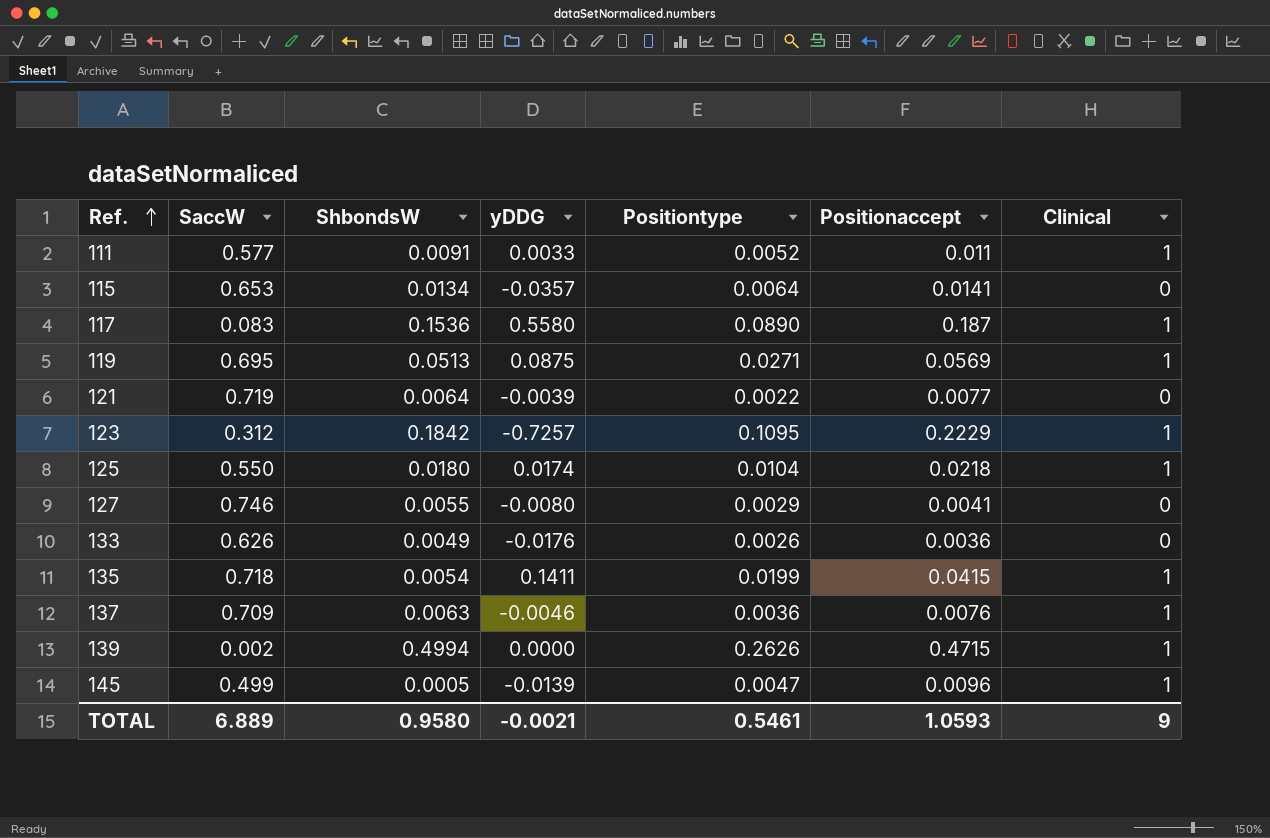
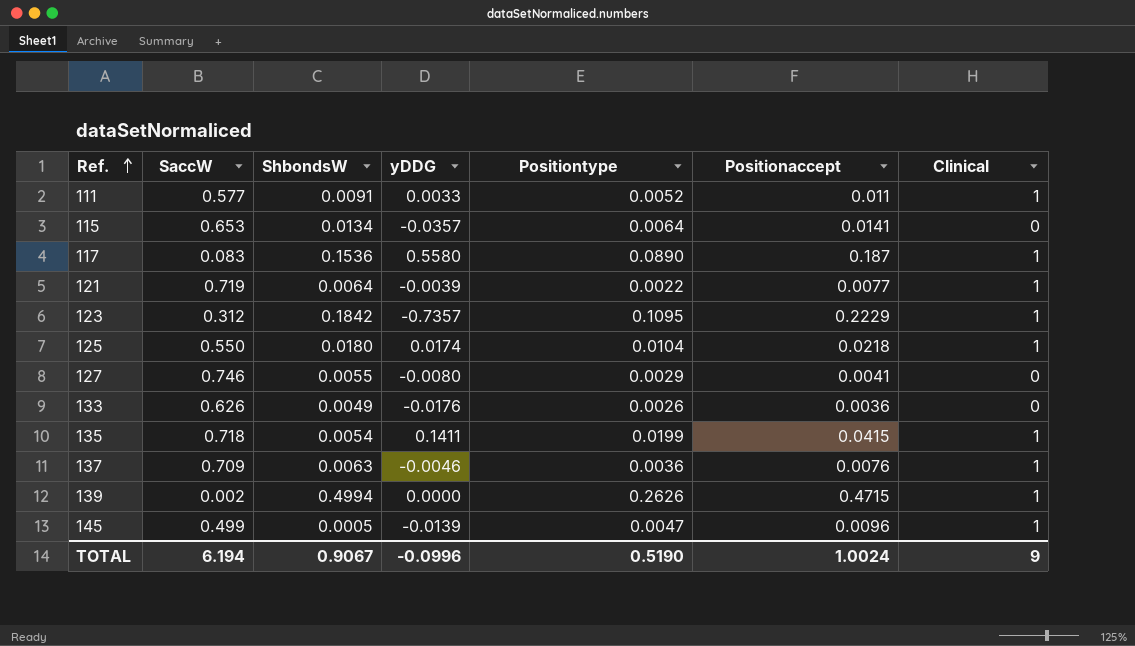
row 119: 0.695 | 0.0513 | 0.0875 | 0.0271 | 0.0569 | 1 -> none
121 | Clinical: 0 -> 1
123 | yDDG: -0.7257 -> -0.7357
TOTAL | SaccW: 6.889 -> 6.194
TOTAL | ShbondsW: 0.9580 -> 0.9067
TOTAL | yDDG: -0.0021 -> -0.0996
TOTAL | Positiontype: 0.5461 -> 0.5190
TOTAL | Positionaccept: 1.0593 -> 1.0024

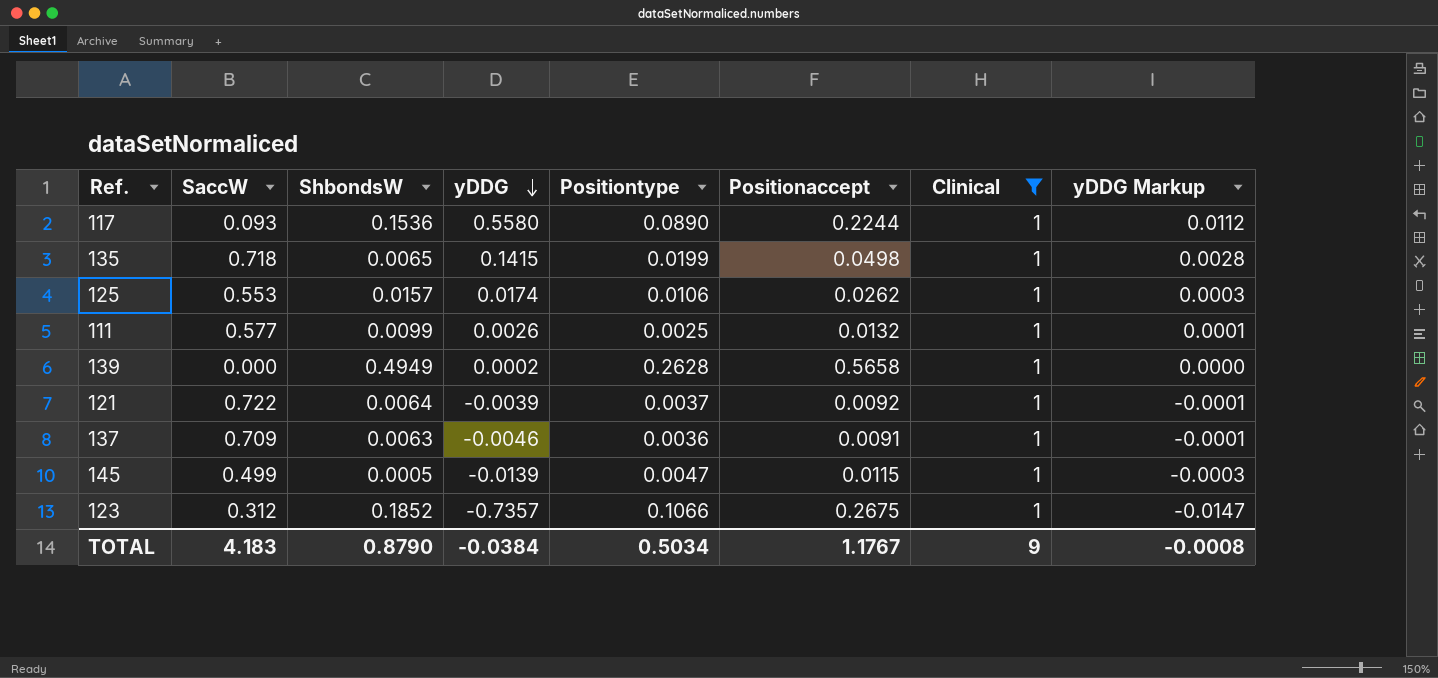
filter: none -> Clinical = 1
row order: Ref. ascending -> yDDG descending
column yDDG Markup | formula: none -> [yDDG] * 0.02
117 | SaccW: 0.083 -> 0.093
117 | Positionaccept: 0.187 -> 0.2244
135 | ShbondsW: 0.0054 -> 0.0065
135 | yDDG: 0.1411 -> 0.1415
135 | Positionaccept: 0.0415 -> 0.0498
125 | SaccW: 0.550 -> 0.553
125 | ShbondsW: 0.0180 -> 0.0157
125 | Positiontype: 0.0104 -> 0.0106
125 | Positionaccept: 0.0218 -> 0.0262
111 | ShbondsW: 0.0091 -> 0.0099
111 | yDDG: 0.0033 -> 0.0026
111 | Positiontype: 0.0052 -> 0.0025
111 | Positionaccept: 0.011 -> 0.0132
139 | SaccW: 0.002 -> 0.000
139 | ShbondsW: 0.4994 -> 0.4949
139 | yDDG: 0.0000 -> 0.0002
139 | Positiontype: 0.2626 -> 0.2628
139 | Positionaccept: 0.4715 -> 0.5658
121 | SaccW: 0.719 -> 0.722
121 | Positiontype: 0.0022 -> 0.0037
121 | Positionaccept: 0.0077 -> 0.0092
137 | Positionaccept: 0.0076 -> 0.0091
145 | Positionaccept: 0.0096 -> 0.0115
123 | ShbondsW: 0.1842 -> 0.1852
123 | Positiontype: 0.1095 -> 0.1066
123 | Positionaccept: 0.2229 -> 0.2675
TOTAL | SaccW: 6.194 -> 4.183
TOTAL | ShbondsW: 0.9067 -> 0.8790
TOTAL | yDDG: -0.0996 -> -0.0384
TOTAL | Positiontype: 0.5190 -> 0.5034
TOTAL | Positionaccept: 1.0024 -> 1.1767

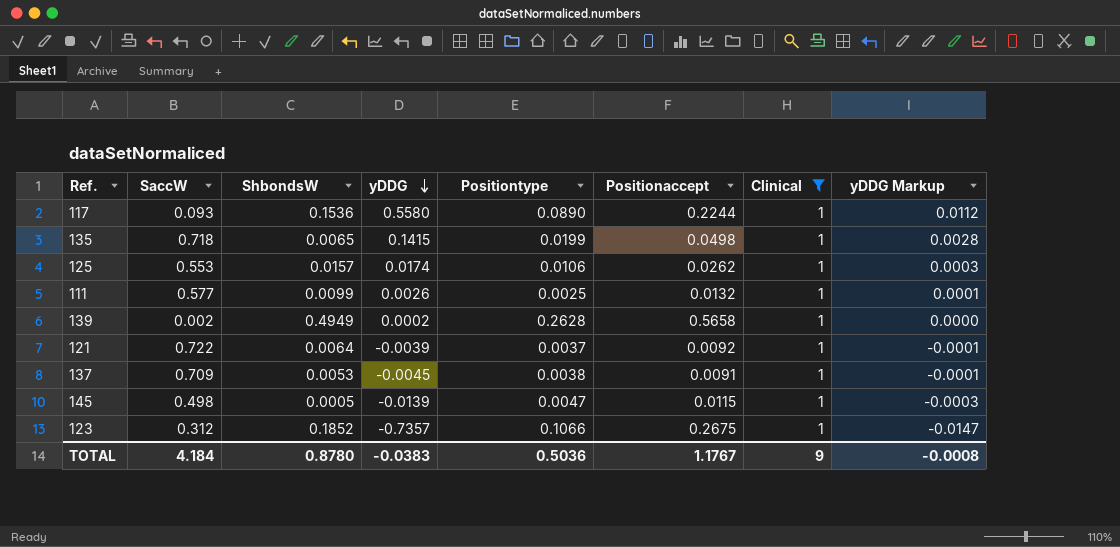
139 | SaccW: 0.000 -> 0.002
137 | ShbondsW: 0.0063 -> 0.0053
137 | yDDG: -0.0046 -> -0.0045
137 | Positiontype: 0.0036 -> 0.0038
145 | SaccW: 0.499 -> 0.498
TOTAL | SaccW: 4.183 -> 4.184
TOTAL | ShbondsW: 0.8790 -> 0.8780
TOTAL | yDDG: -0.0384 -> -0.0383
TOTAL | Positiontype: 0.5034 -> 0.5036

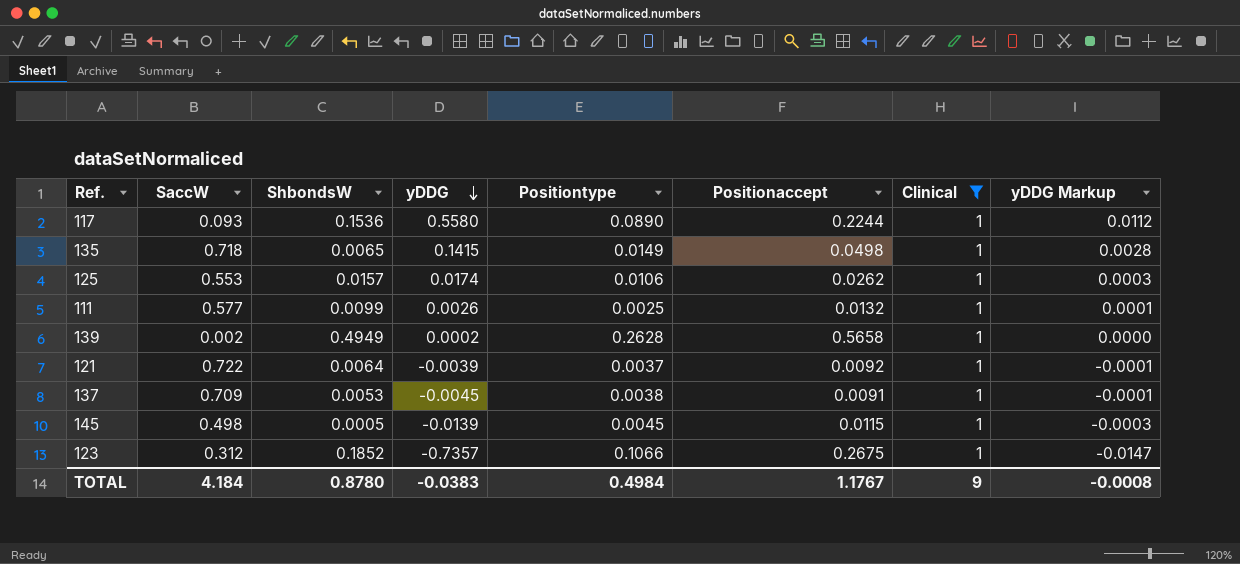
135 | Positiontype: 0.0199 -> 0.0149
145 | Positiontype: 0.0047 -> 0.0045
TOTAL | Positiontype: 0.5036 -> 0.4984

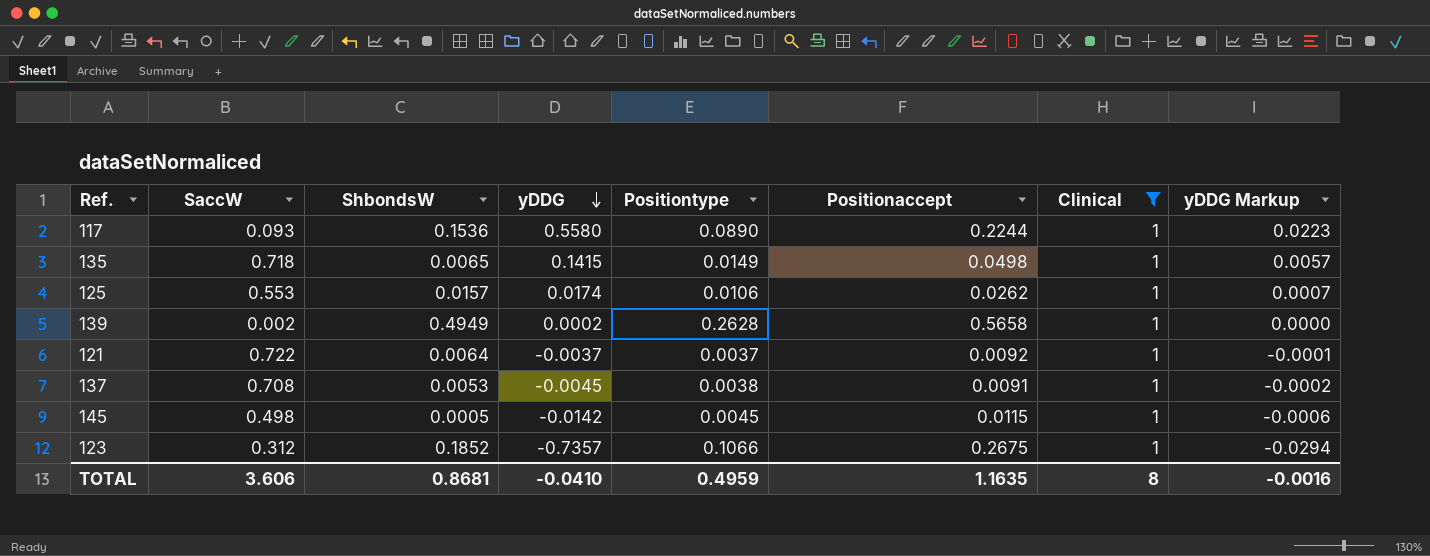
column yDDG Markup | formula: [yDDG] * 0.02 -> [yDDG] * 0.04
row 111: 0.577 | 0.0099 | 0.0026 | 0.0025 | 0.0132 | 1 | 0.0001 -> none
121 | yDDG: -0.0039 -> -0.0037
137 | SaccW: 0.709 -> 0.708
145 | yDDG: -0.0139 -> -0.0142
TOTAL | SaccW: 4.184 -> 3.606
TOTAL | ShbondsW: 0.8780 -> 0.8681
TOTAL | yDDG: -0.0383 -> -0.0410
TOTAL | Positiontype: 0.4984 -> 0.4959
TOTAL | Positionaccept: 1.1767 -> 1.1635
TOTAL | Clinical: 9 -> 8
TOTAL | yDDG Markup: -0.0008 -> -0.0016

